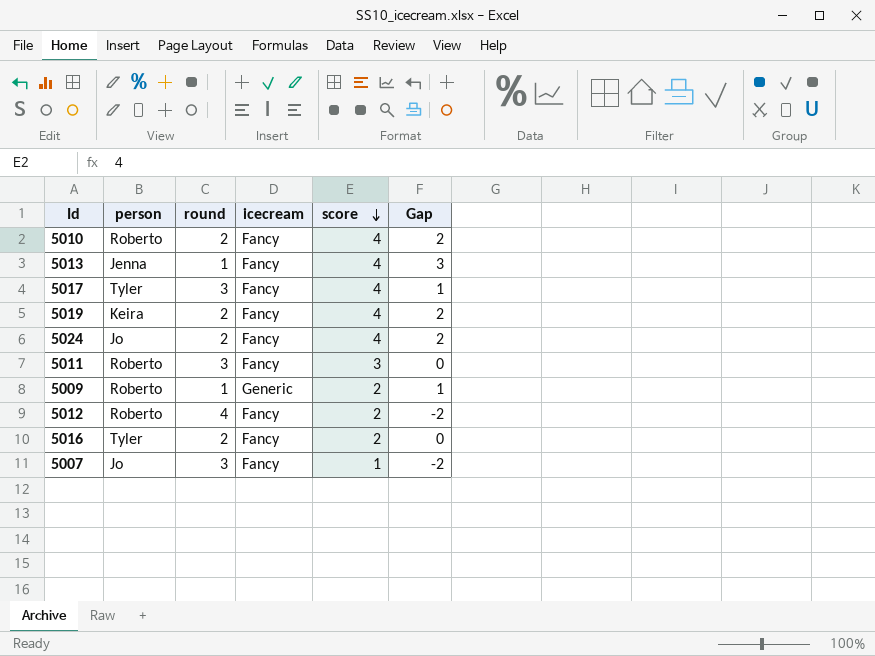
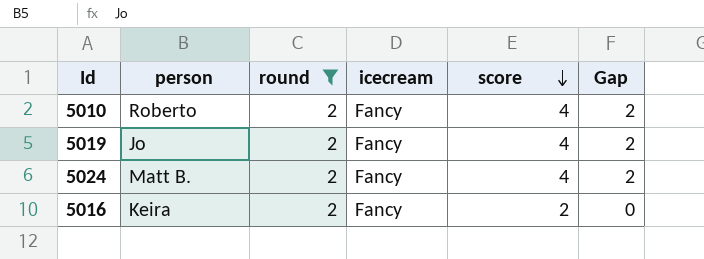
filter: none -> round = 2
5019 | person: Keira -> Jo
5024 | person: Jo -> Matt B.
5016 | person: Tyler -> Keira

